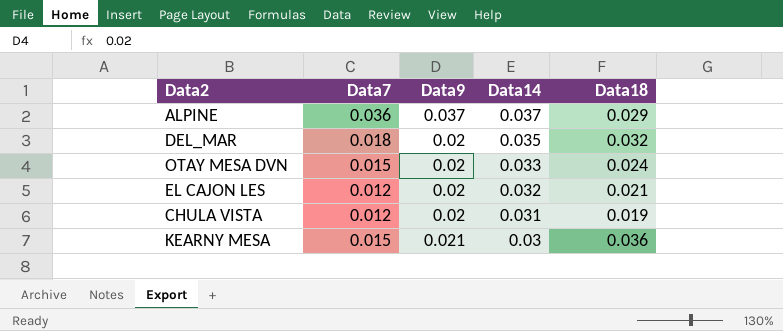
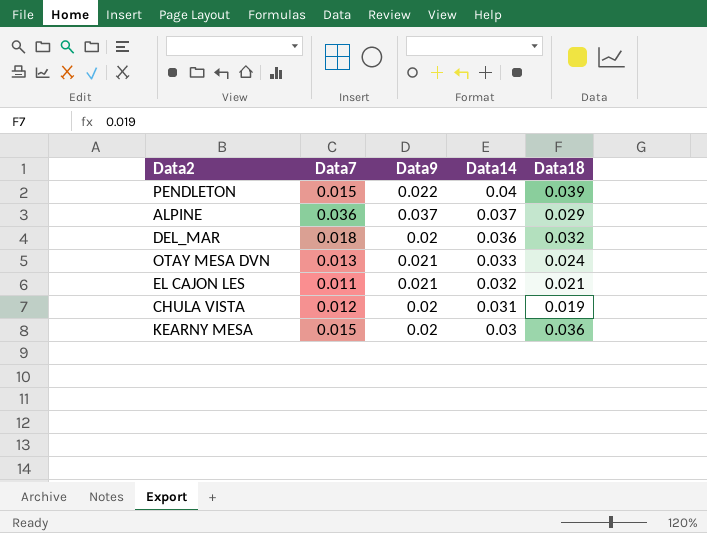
row PENDLETON: none -> 0.015 | 0.022 | 0.04 | 0.039
DEL_MAR | Data14: 0.035 -> 0.036
OTAY MESA DVN | Data7: 0.015 -> 0.013
OTAY MESA DVN | Data9: 0.02 -> 0.021
EL CAJON LES | Data7: 0.012 -> 0.011
EL CAJON LES | Data9: 0.02 -> 0.021
KEARNY MESA | Data9: 0.021 -> 0.02

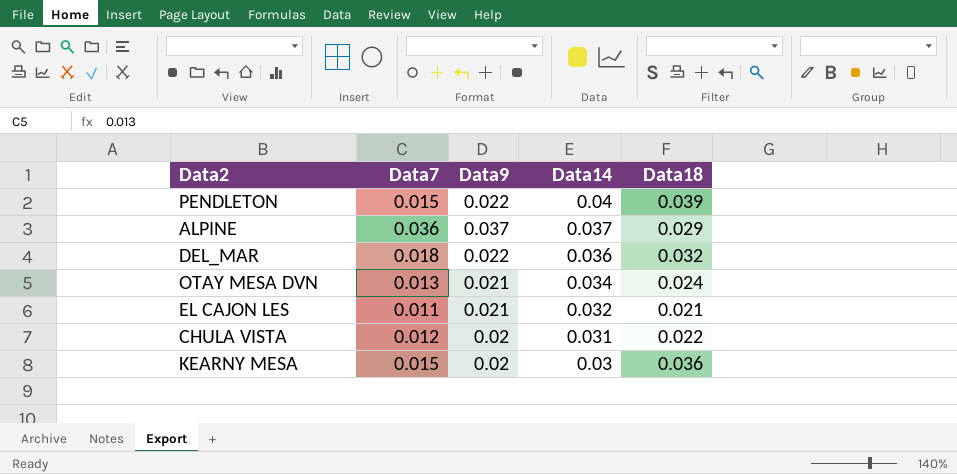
DEL_MAR | Data9: 0.02 -> 0.022
OTAY MESA DVN | Data14: 0.033 -> 0.034
CHULA VISTA | Data18: 0.019 -> 0.022

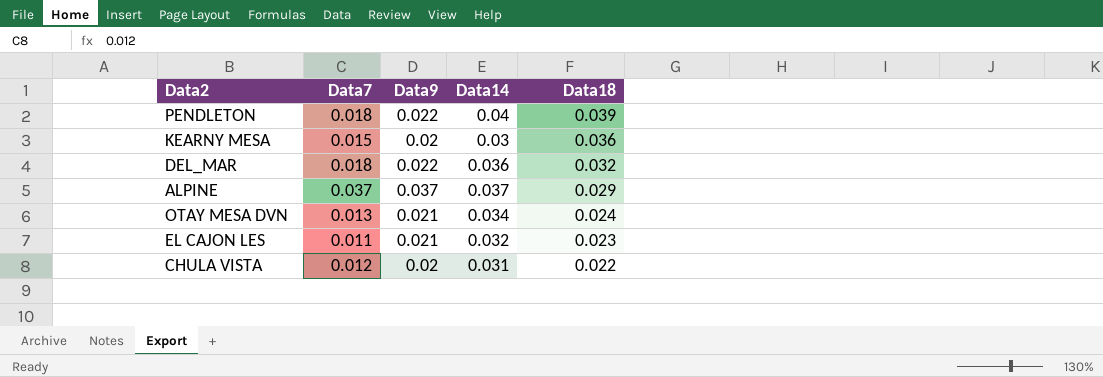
row order: Data14 descending -> Data18 descending
PENDLETON | Data7: 0.015 -> 0.018
ALPINE | Data7: 0.036 -> 0.037
EL CAJON LES | Data18: 0.021 -> 0.023

